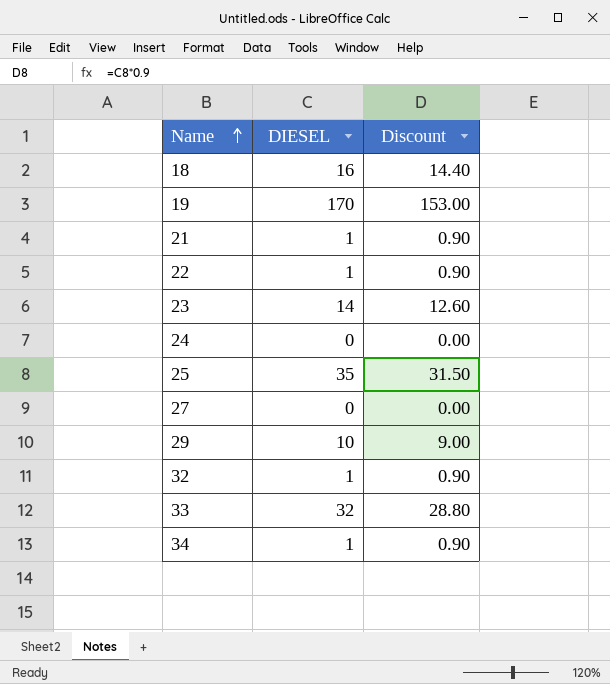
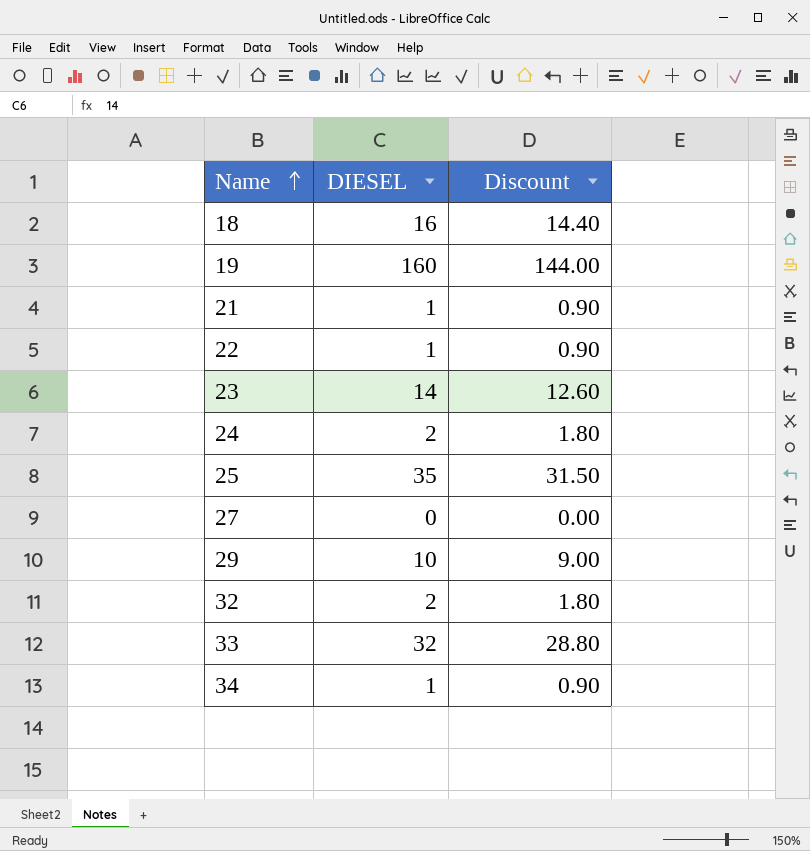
19 | DIESEL: 170 -> 160
19 | Discount: 153.00 -> 144.00
24 | DIESEL: 0 -> 2
24 | Discount: 0.00 -> 1.80
32 | DIESEL: 1 -> 2
32 | Discount: 0.90 -> 1.80

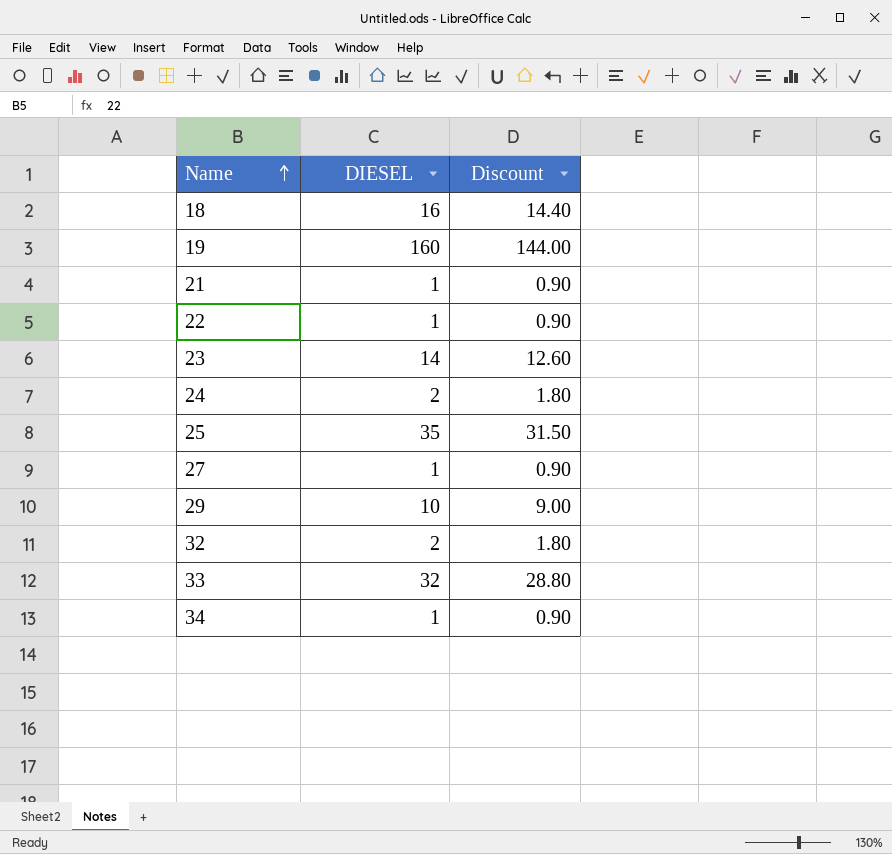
27 | DIESEL: 0 -> 1
27 | Discount: 0.00 -> 0.90

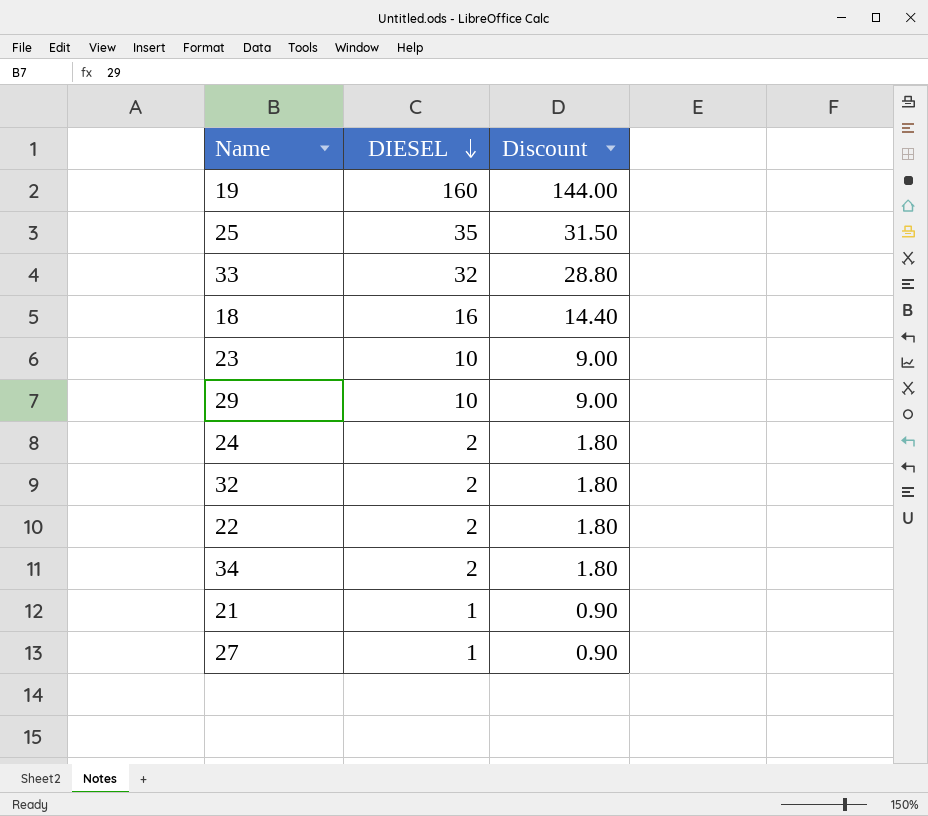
row order: Name ascending -> DIESEL descending
23 | DIESEL: 14 -> 10
23 | Discount: 12.60 -> 9.00
22 | DIESEL: 1 -> 2
22 | Discount: 0.90 -> 1.80
34 | DIESEL: 1 -> 2
34 | Discount: 0.90 -> 1.80

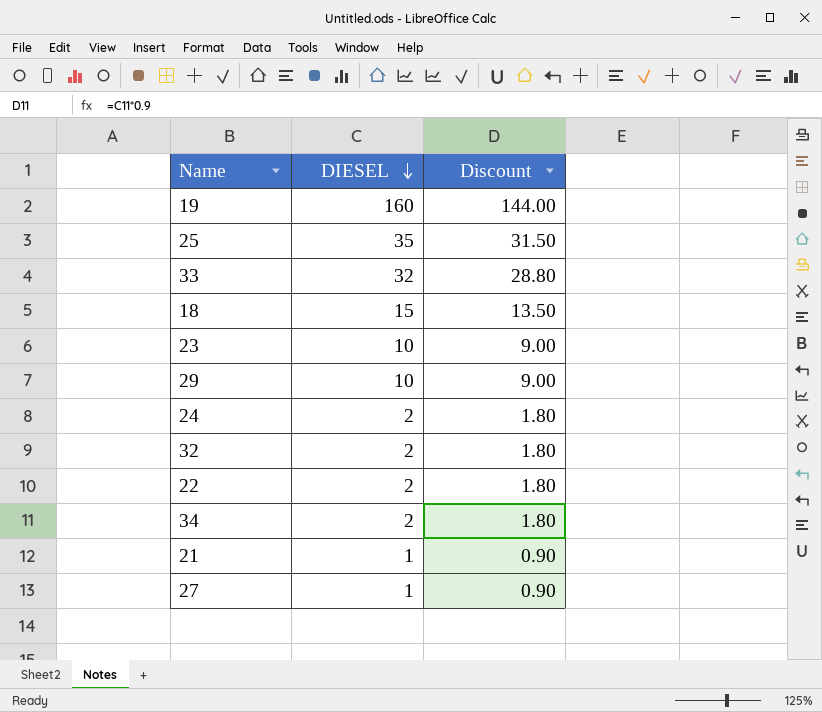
18 | DIESEL: 16 -> 15
18 | Discount: 14.40 -> 13.50

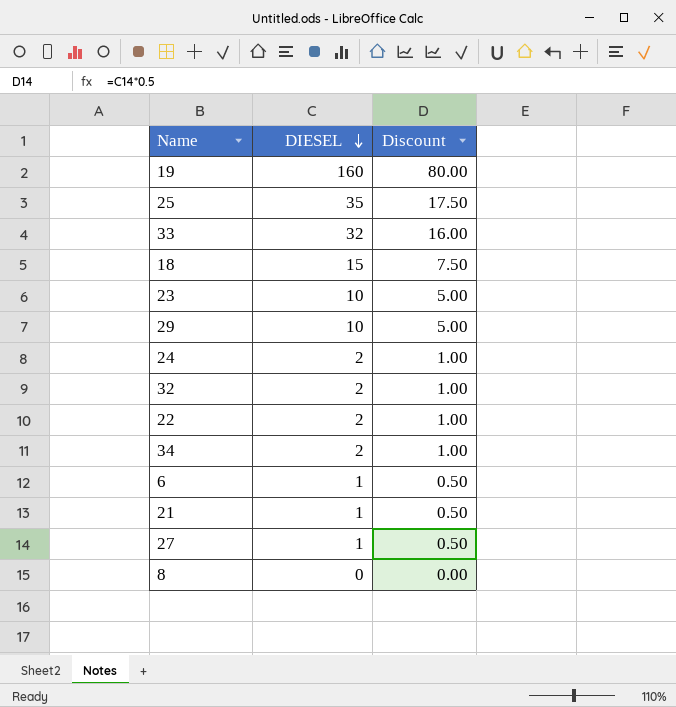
column Discount | formula: [DIESEL] * 0.9 -> [DIESEL] * 0.5
row 6: none -> 1 | 0.50
row 8: none -> 0 | 0.00

